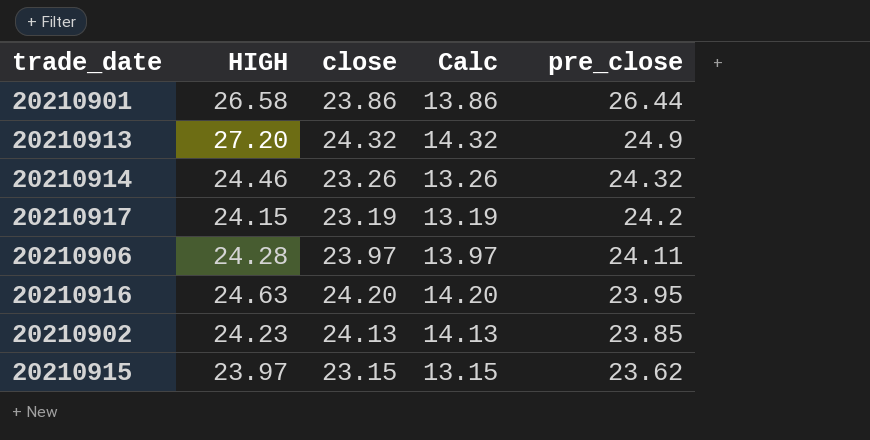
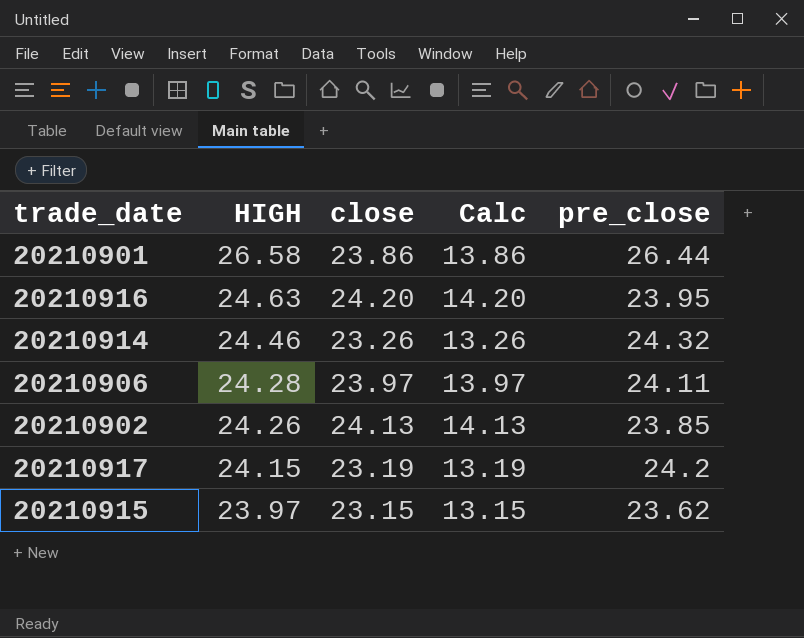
row order: pre_close descending -> HIGH descending
row 20210913: 27.20 | 24.32 | 14.32 | 24.9 -> none
20210902 | HIGH: 24.23 -> 24.26

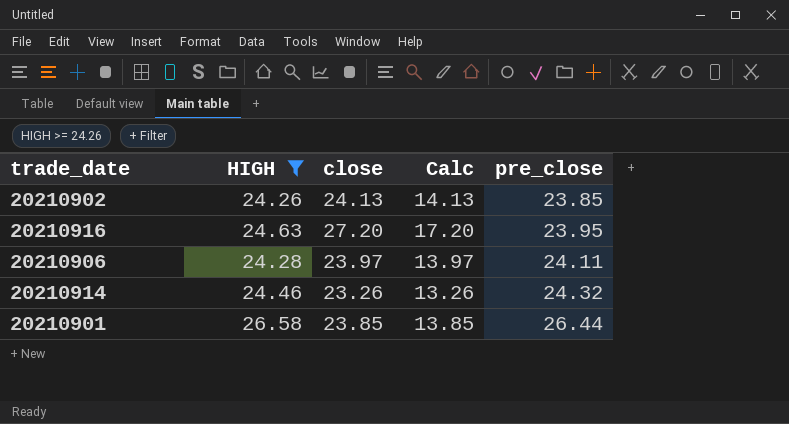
filter: none -> HIGH >= 24.26
row order: HIGH descending -> pre_close ascending
20210916 | close: 24.20 -> 27.20
20210916 | Calc: 14.20 -> 17.20
20210901 | close: 23.86 -> 23.85
20210901 | Calc: 13.86 -> 13.85

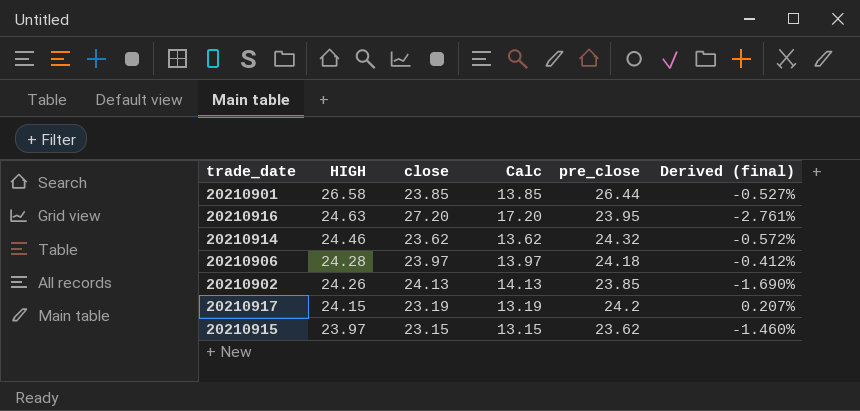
filter: HIGH >= 24.26 -> none
row order: pre_close ascending -> HIGH descending
column Derived (final) | formula: none -> ([pre_close] - [HIGH]) / [HIGH]
20210914 | close: 23.26 -> 23.62
20210914 | Calc: 13.26 -> 13.62
20210906 | pre_close: 24.11 -> 24.18

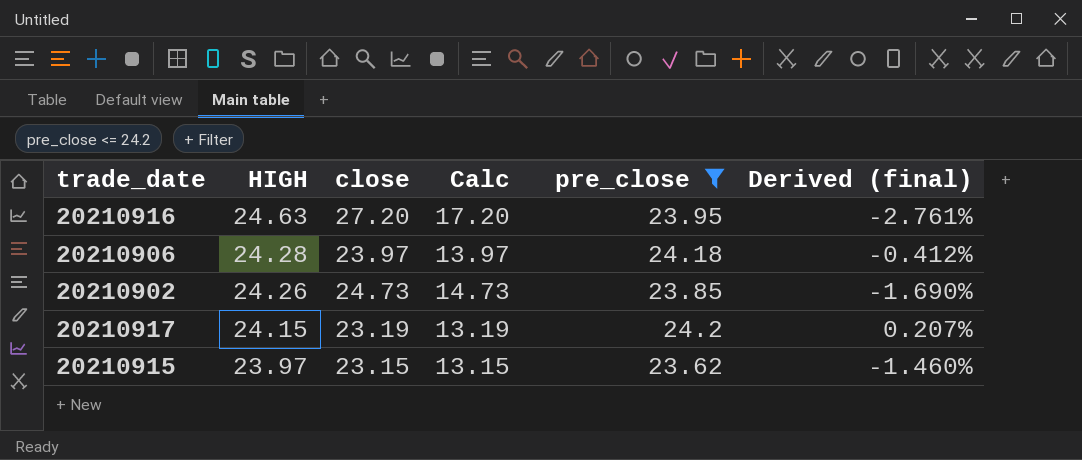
filter: none -> pre_close <= 24.2
20210902 | close: 24.13 -> 24.73
20210902 | Calc: 14.13 -> 14.73

